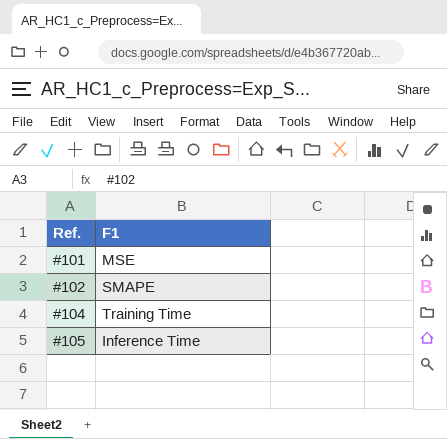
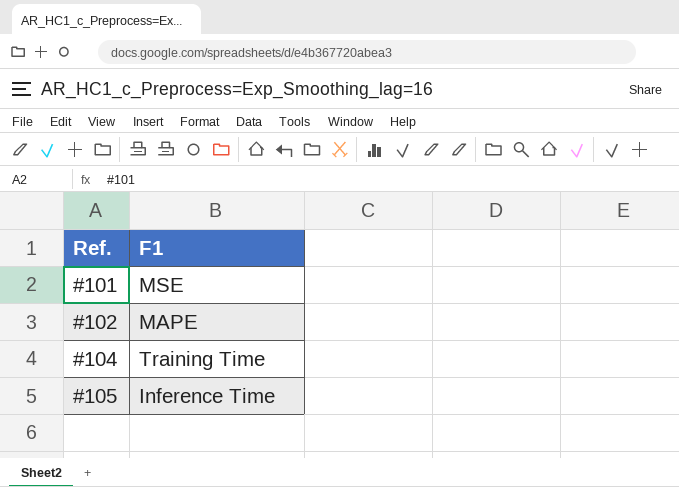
#102 | F1: SMAPE -> MAPE

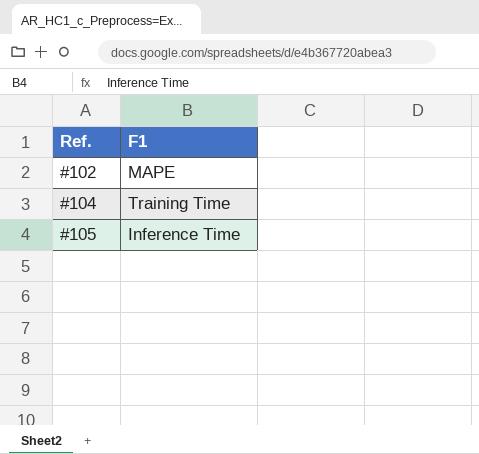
row #101: MSE -> none

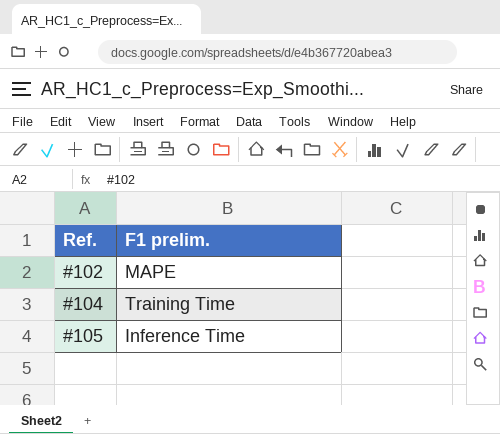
column name: F1 -> F1 prelim.

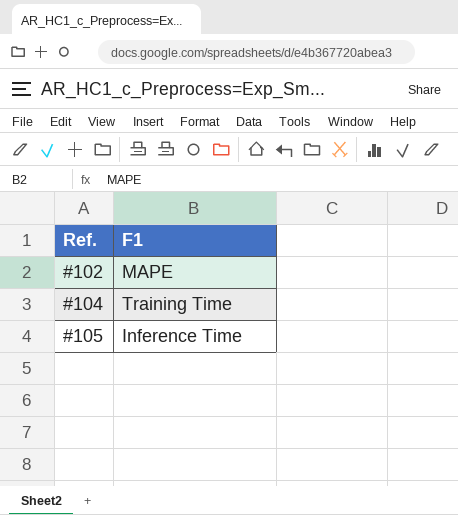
column name: F1 prelim. -> F1

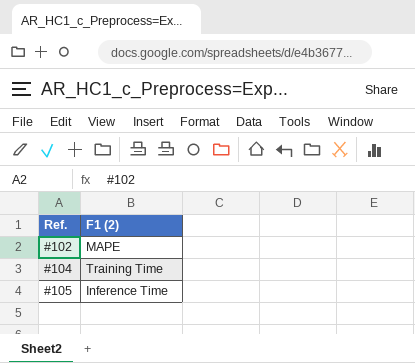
column name: F1 -> F1 (2)

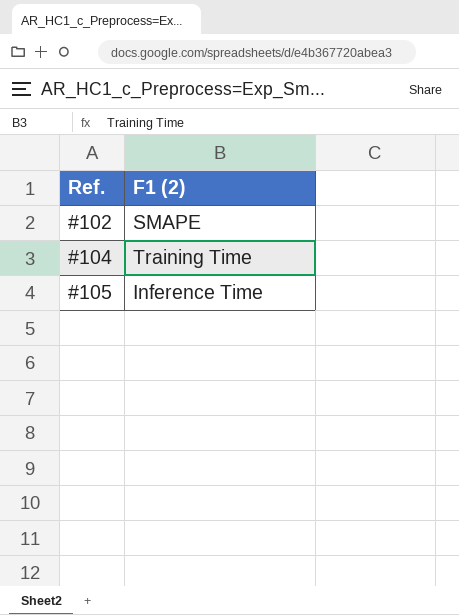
#102 | F1 (2): MAPE -> SMAPE

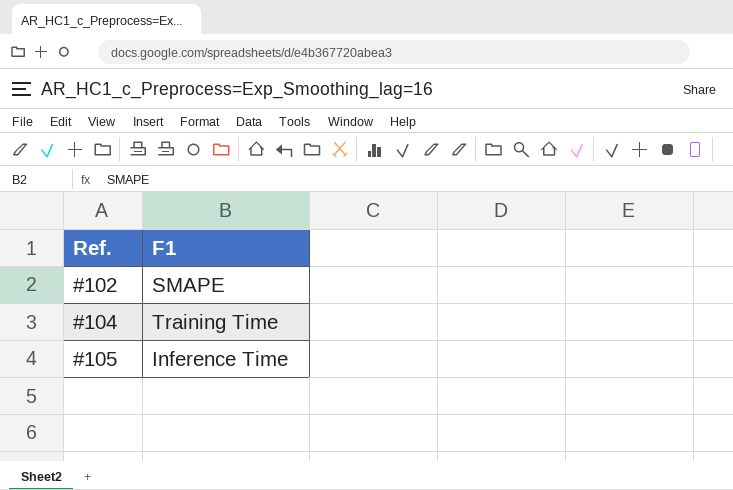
column name: F1 (2) -> F1

